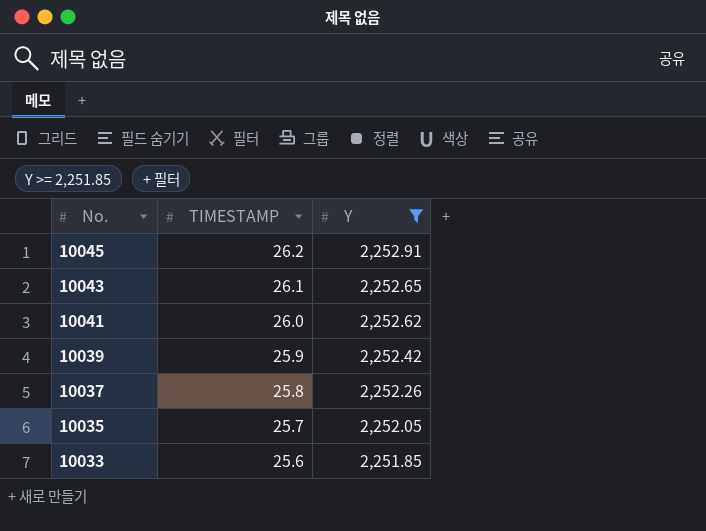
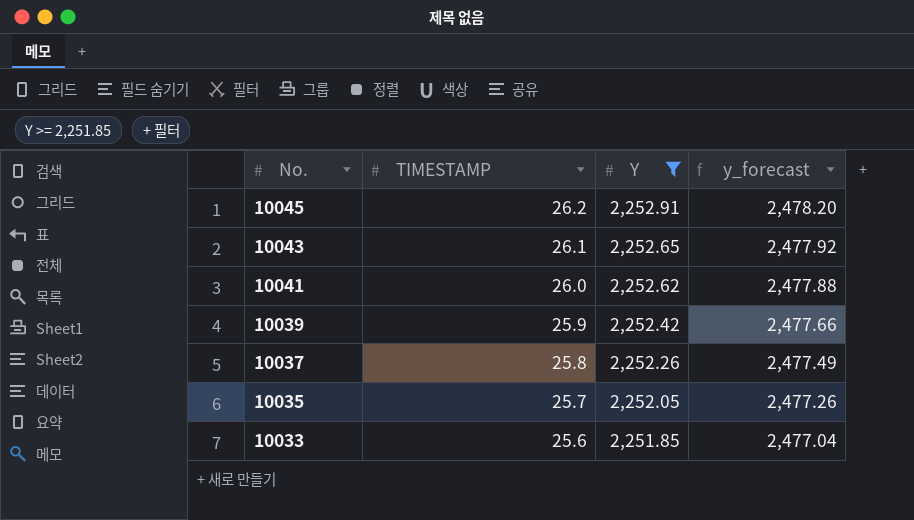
column y_forecast | formula: none -> [Y] * 1.1

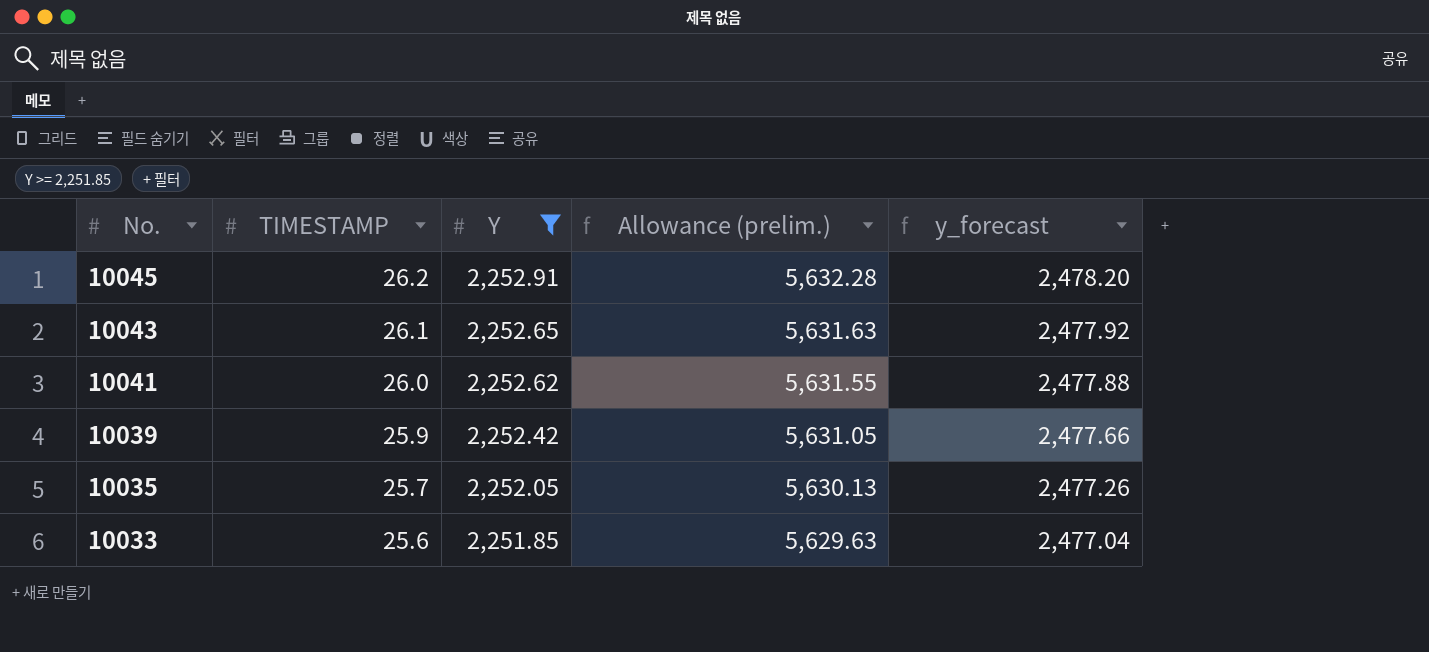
column Allowance (prelim.) | formula: none -> [Y] * 2.5
row 10037: 25.8 | 2,252.26 | 2,477.49 -> none

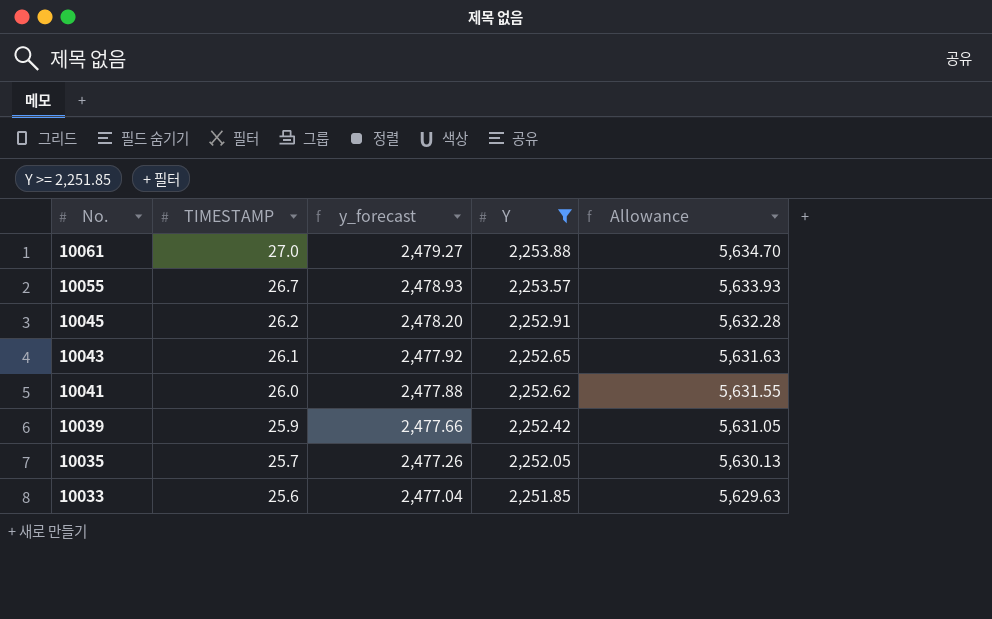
column y_forecast | position: 5 -> 3
column name: Allowance (prelim.) -> Allowance
row 10061: none -> 27.0 | 2,479.27 | 2,253.88 | 5,634.70
row 10055: none -> 26.7 | 2,478.93 | 2,253.57 | 5,633.93

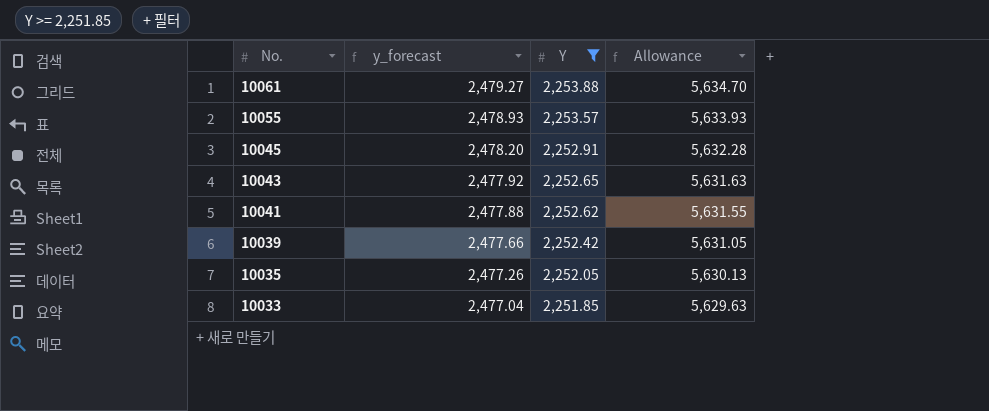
column TIMESTAMP | position: 2 -> none

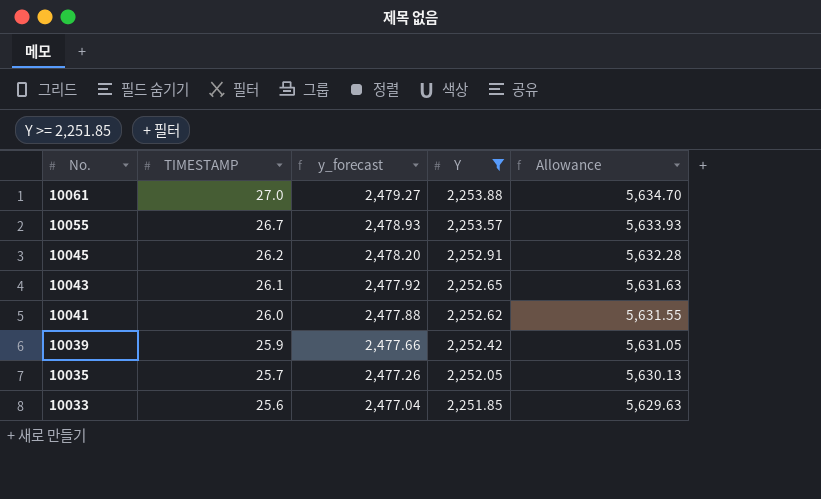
column TIMESTAMP | position: none -> 2

